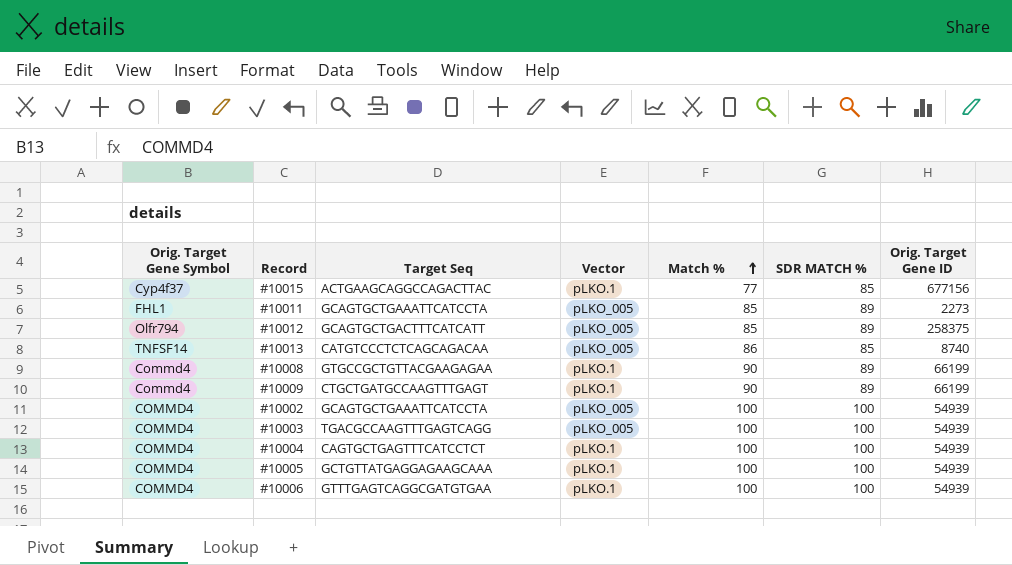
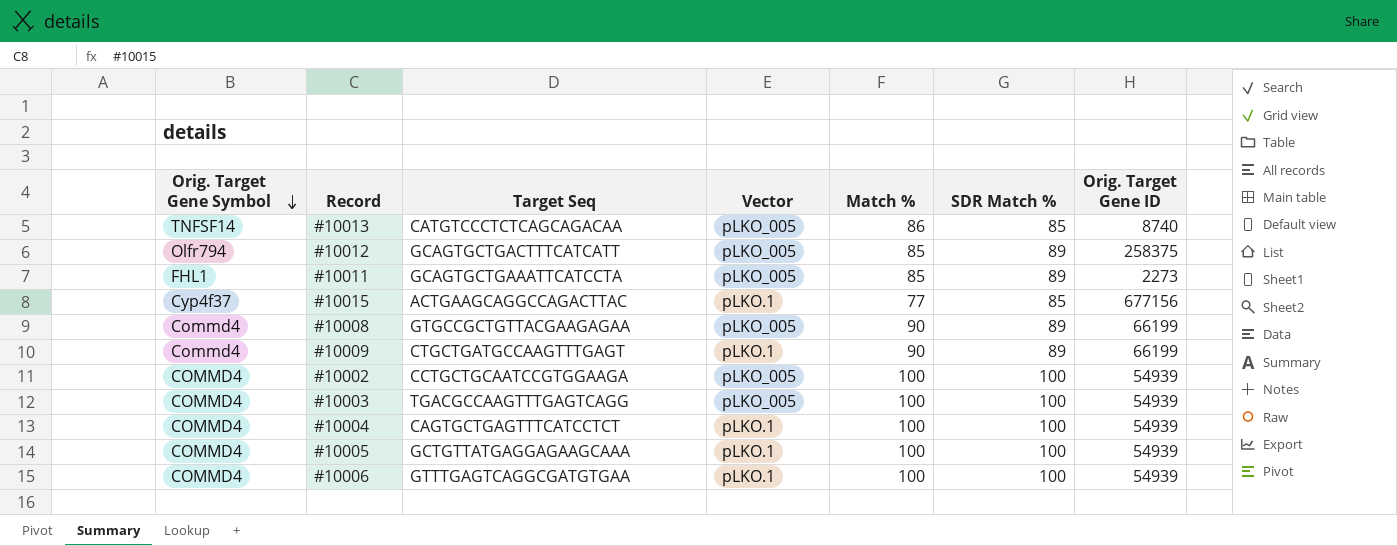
row order: Match % ascending -> Orig. Target Gene Symbol descending
column name: SDR MATCH % -> SDR Match %
#10008 | Vector: pLKO.1 -> pLKO_005
#10002 | Target Seq: GCAGTGCTGAAATTCATCCTA -> CCTGCTGCAATCCGTGGAAGA

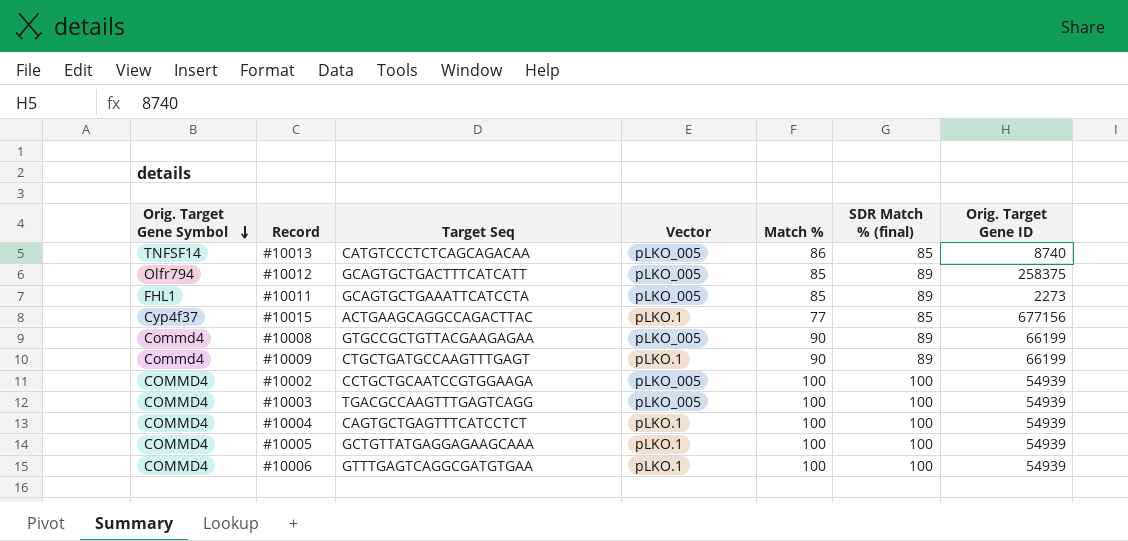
column name: SDR Match % -> SDR Match % (final)

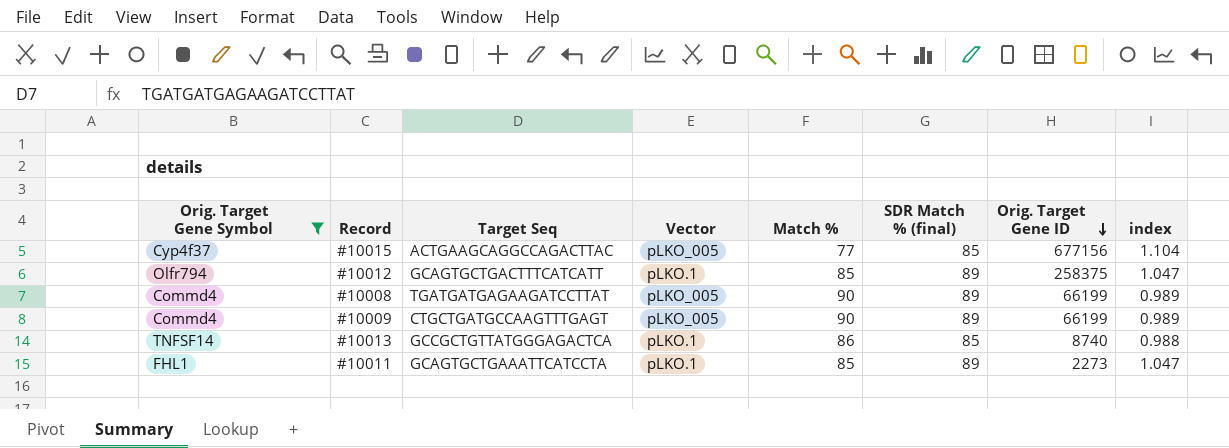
filter: none -> Orig. Target Gene Symbol != COMMD4
row order: Orig. Target Gene Symbol descending -> Orig. Target Gene ID descending
column index | formula: none -> [SDR Match % (final)] / [Match %]
#10015 | Vector: pLKO.1 -> pLKO_005
#10012 | Vector: pLKO_005 -> pLKO.1
#10008 | Target Seq: GTGCCGCTGTTACGAAGAGAA -> TGATGATGAGAAGATCCTTAT
#10009 | Vector: pLKO.1 -> pLKO_005
#10013 | Target Seq: CATGTCCCTCTCAGCAGACAA -> GCCGCTGTTATGGGAGACTCA
#10013 | Vector: pLKO_005 -> pLKO.1
#10011 | Vector: pLKO_005 -> pLKO.1

